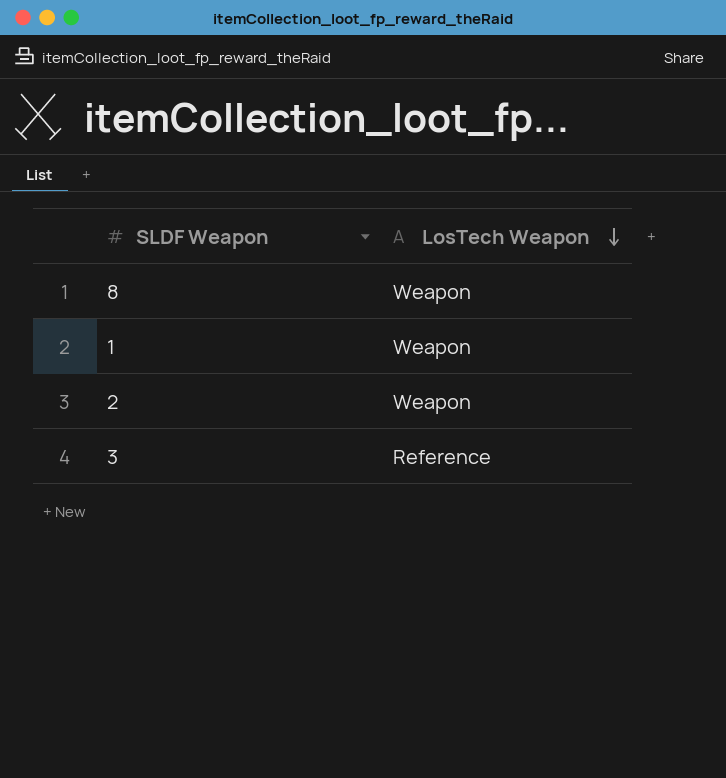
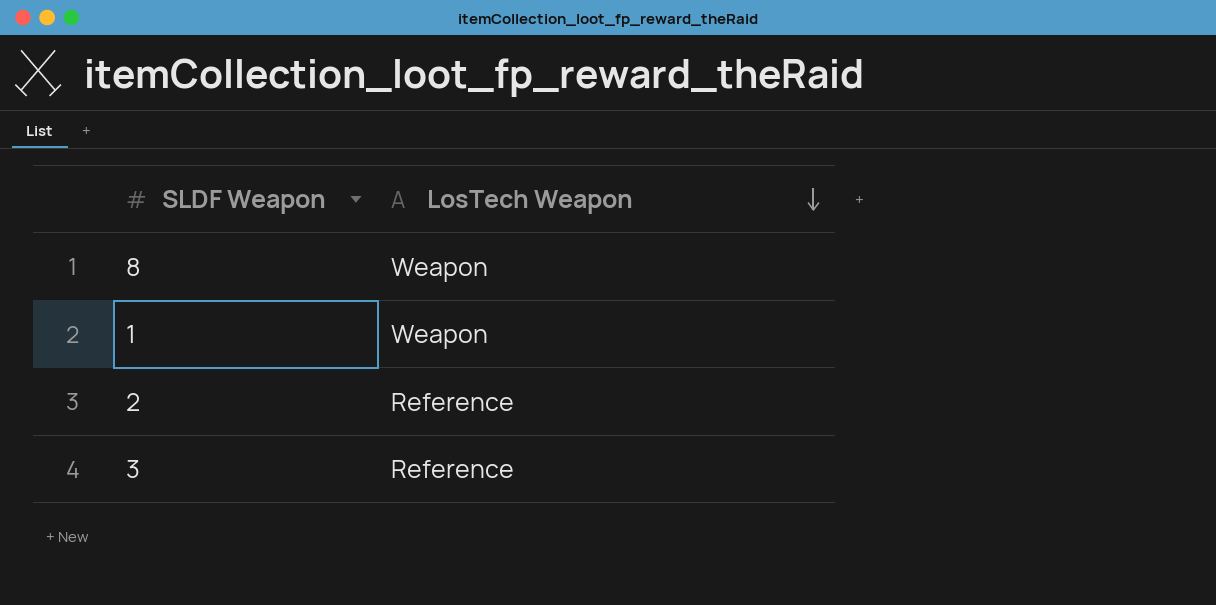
2 | LosTech Weapon: Weapon -> Reference

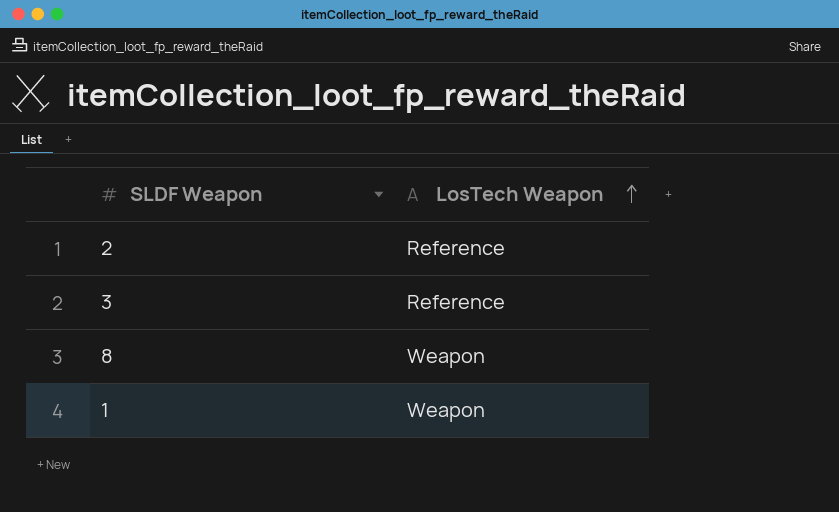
row order: LosTech Weapon descending -> LosTech Weapon ascending

